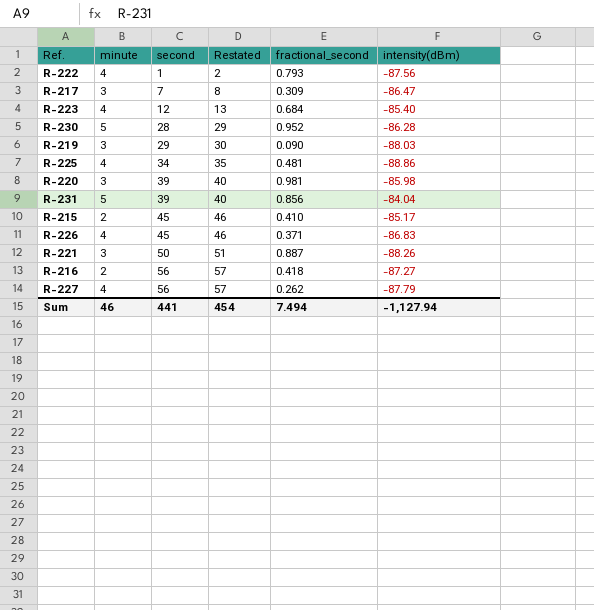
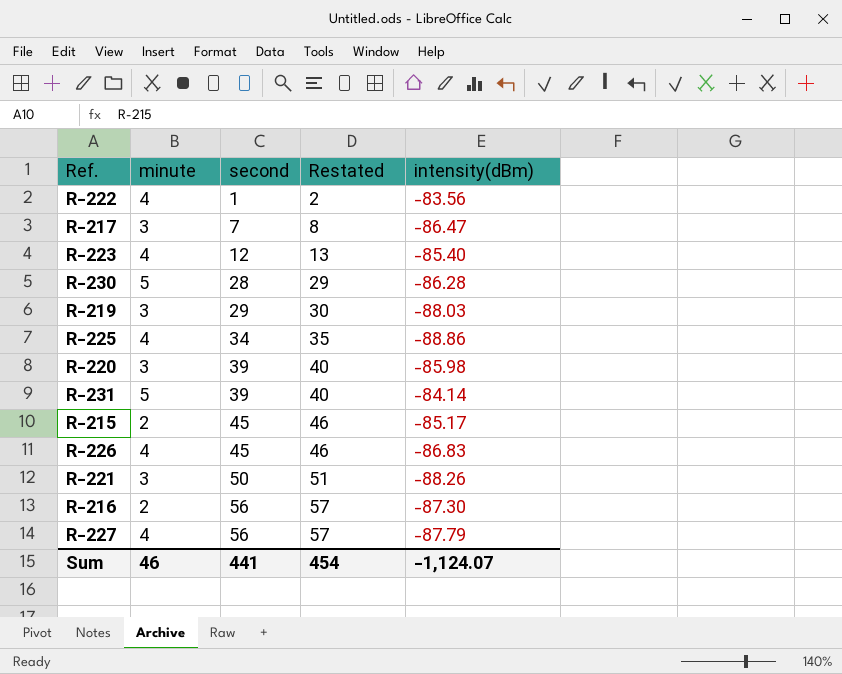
column fractional_second | position: 5 -> none
R-222 | intensity(dBm): -87.56 -> -83.56
R-231 | intensity(dBm): -84.04 -> -84.14
R-216 | intensity(dBm): -87.27 -> -87.30
Sum | intensity(dBm): -1,127.94 -> -1,124.07

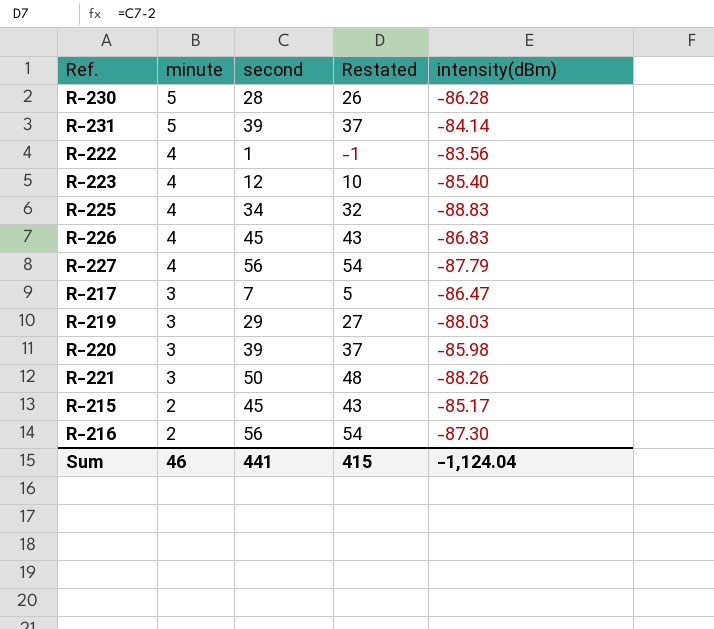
row order: second ascending -> minute descending
column Restated | formula: [second] + 1 -> [second] - 2
R-225 | intensity(dBm): -88.86 -> -88.83
Sum | Restated: 454 -> 415
Sum | intensity(dBm): -1,124.07 -> -1,124.04

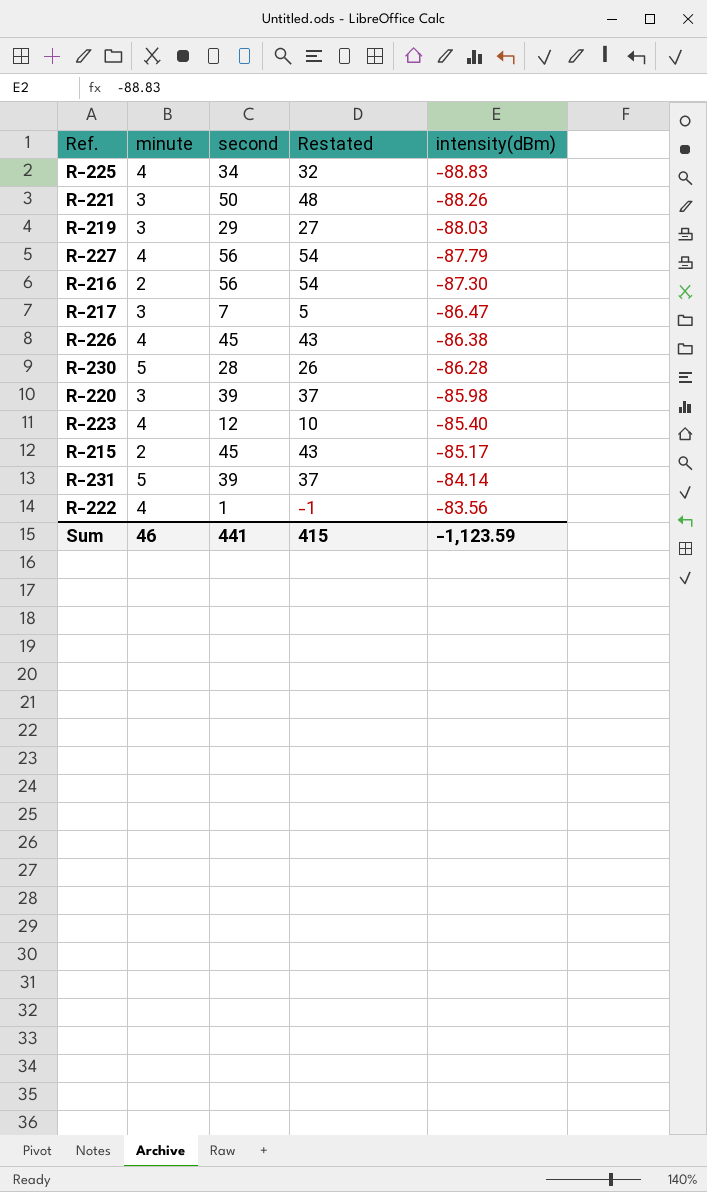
row order: minute descending -> intensity(dBm) ascending
R-226 | intensity(dBm): -86.83 -> -86.38
Sum | intensity(dBm): -1,124.04 -> -1,123.59

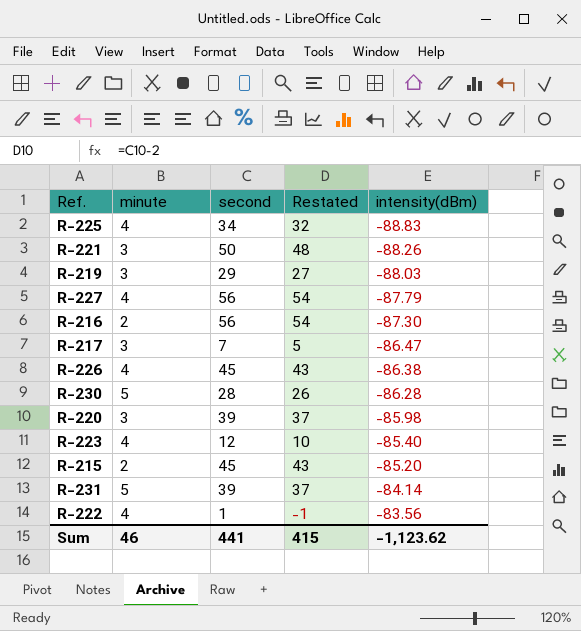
R-215 | intensity(dBm): -85.17 -> -85.20
Sum | intensity(dBm): -1,123.59 -> -1,123.62

